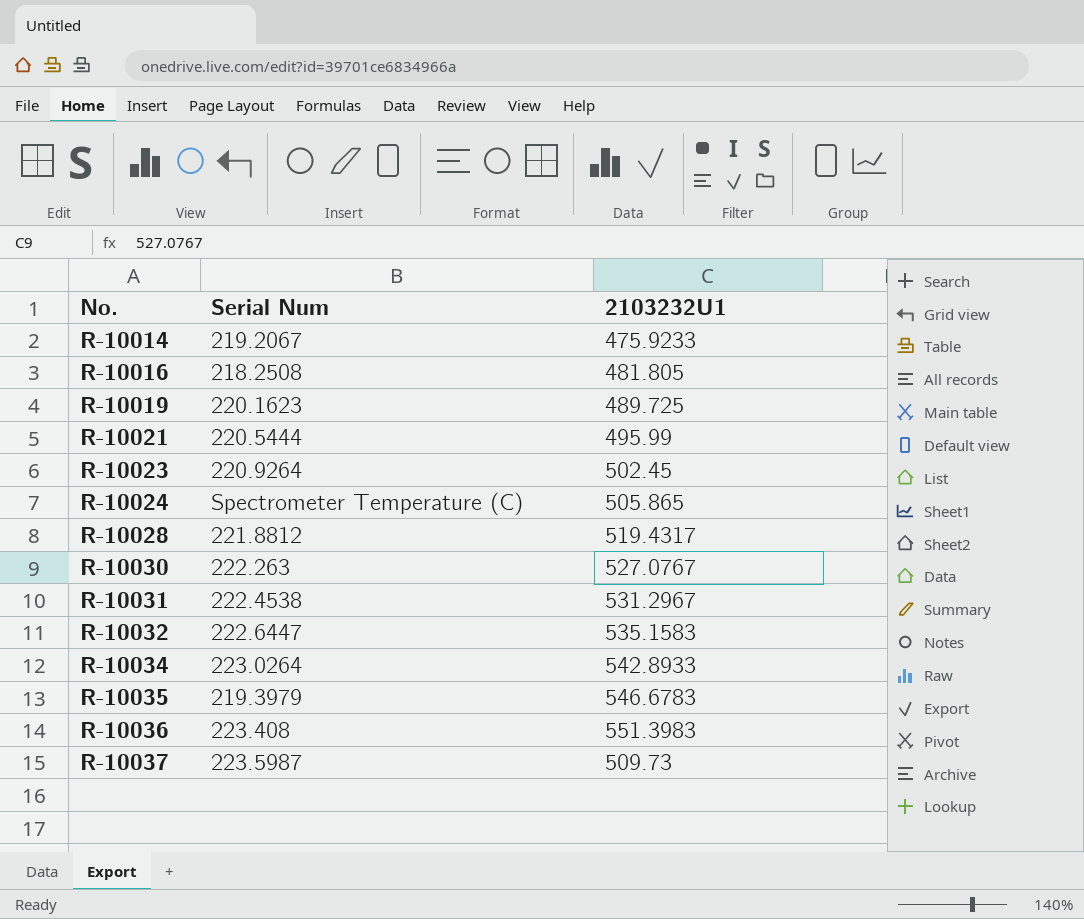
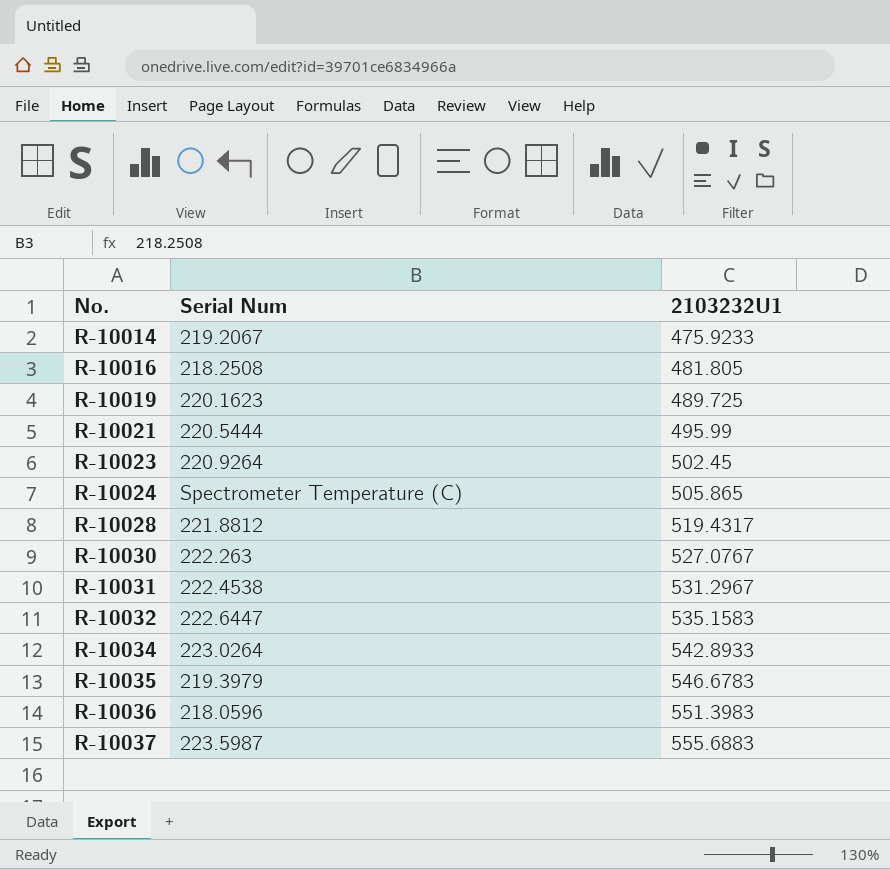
R-10036 | Serial Num: 223.408 -> 218.0596
R-10037 | 2103232U1: 509.73 -> 555.6883

